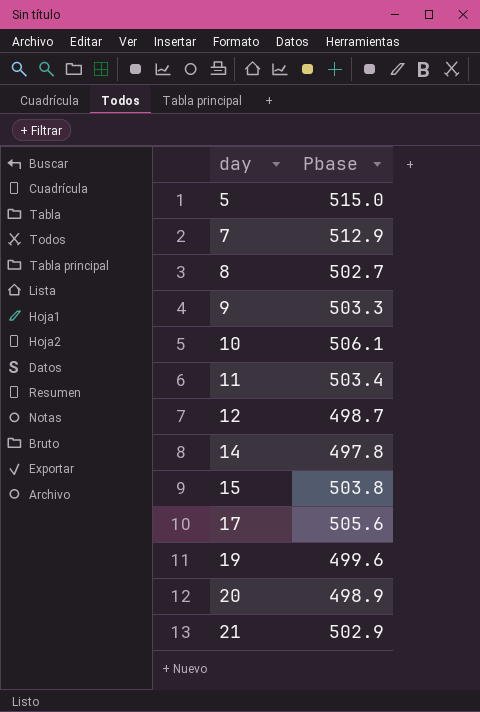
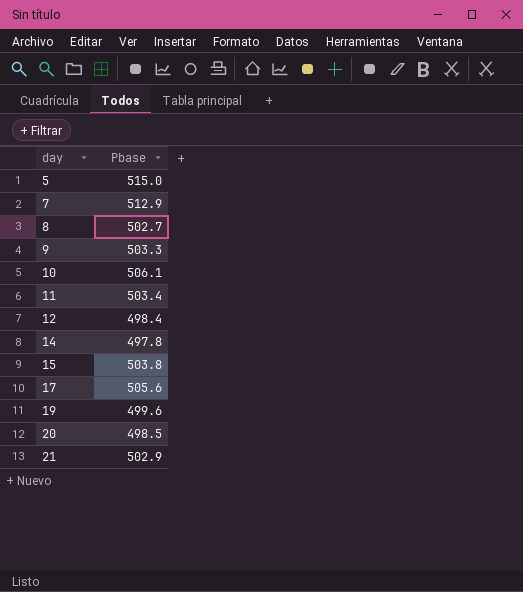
12 | Pbase: 498.7 -> 498.4
20 | Pbase: 498.9 -> 498.5

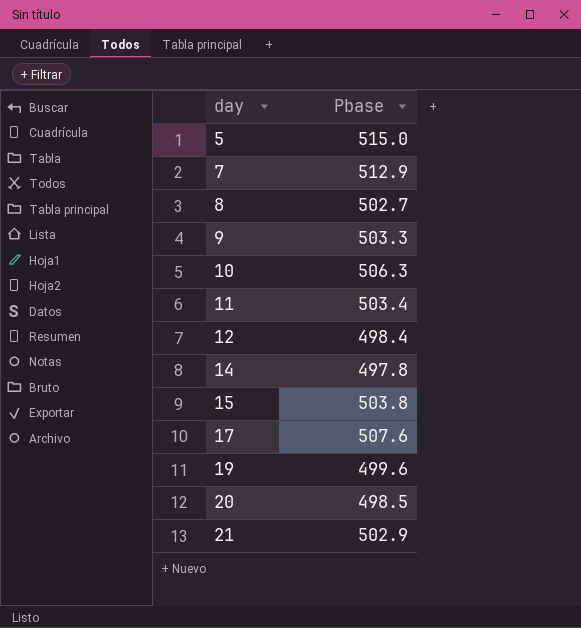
10 | Pbase: 506.1 -> 506.3
17 | Pbase: 505.6 -> 507.6

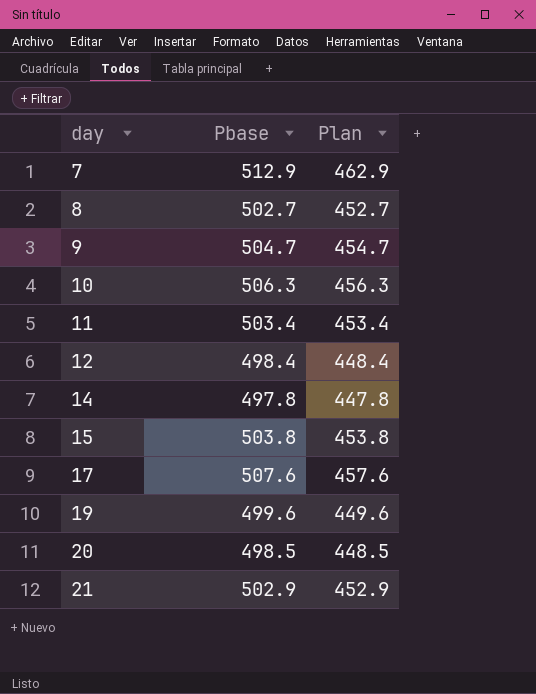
column Plan | formula: none -> [Pbase] - 50
row 5: 515.0 -> none
9 | Pbase: 503.3 -> 504.7

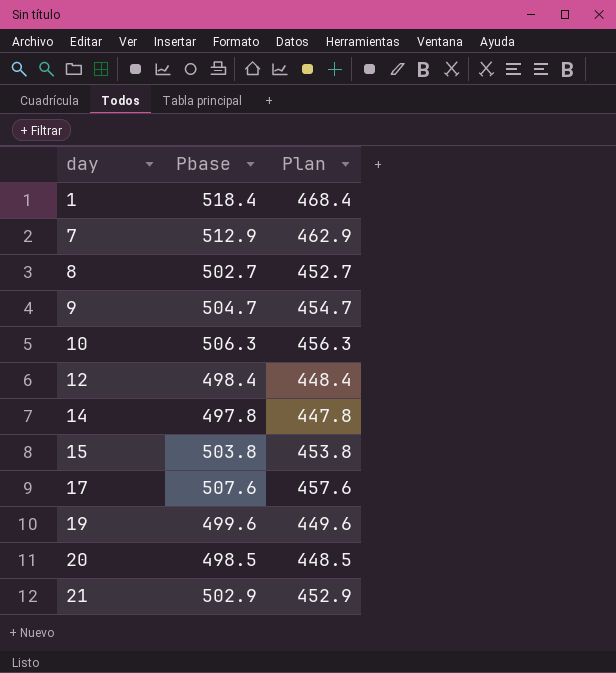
row 11: 503.4 | 453.4 -> none
row 1: none -> 518.4 | 468.4

